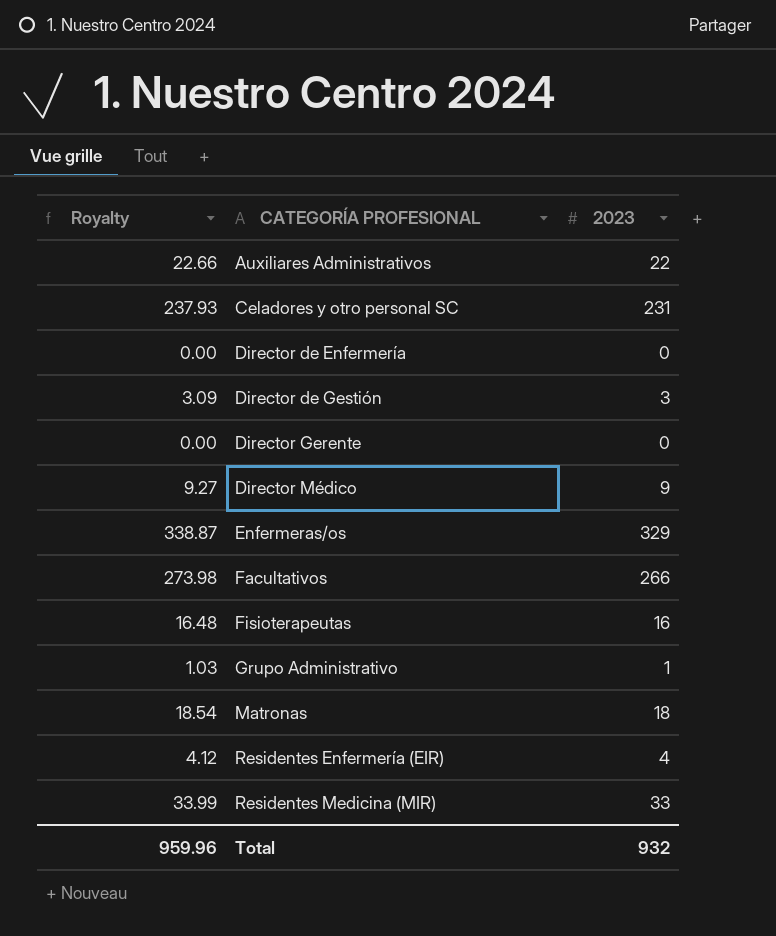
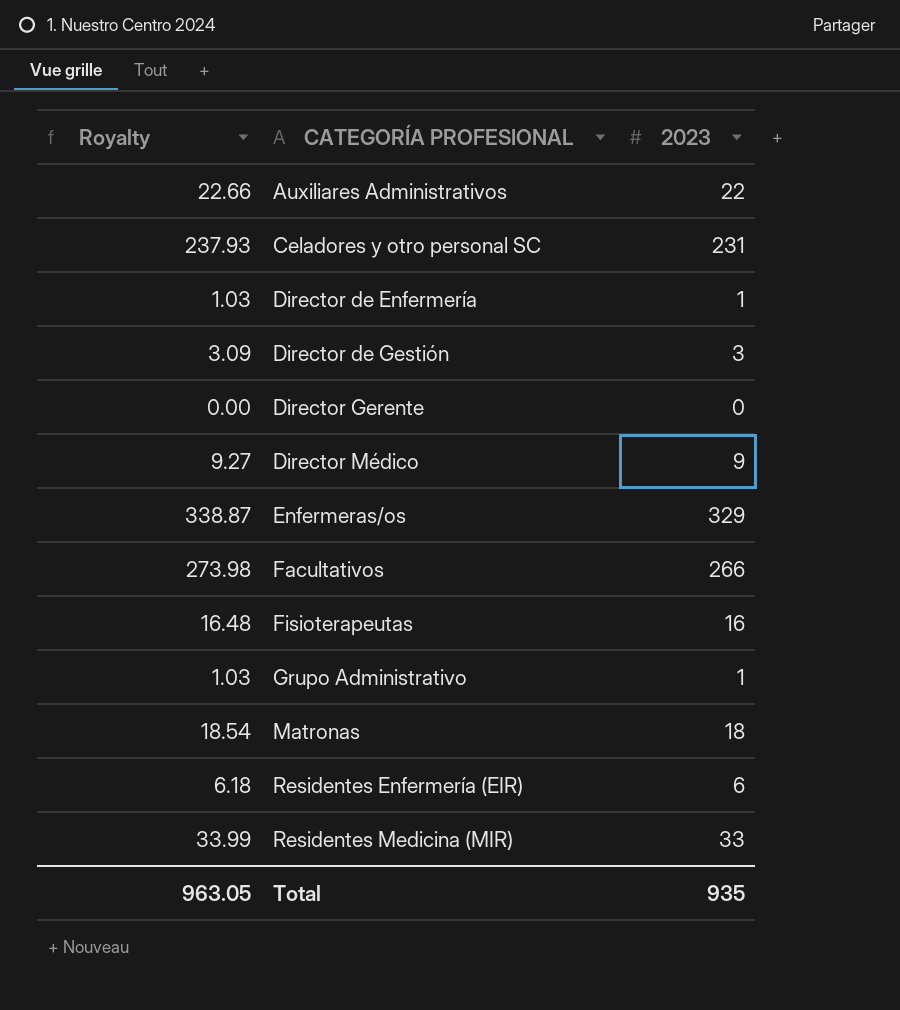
Director de Enfermería | Royalty: 0.00 -> 1.03
Director de Enfermería | 2023: 0 -> 1
Residentes Enfermería (EIR) | Royalty: 4.12 -> 6.18
Residentes Enfermería (EIR) | 2023: 4 -> 6
Total | Royalty: 959.96 -> 963.05
Total | 2023: 932 -> 935

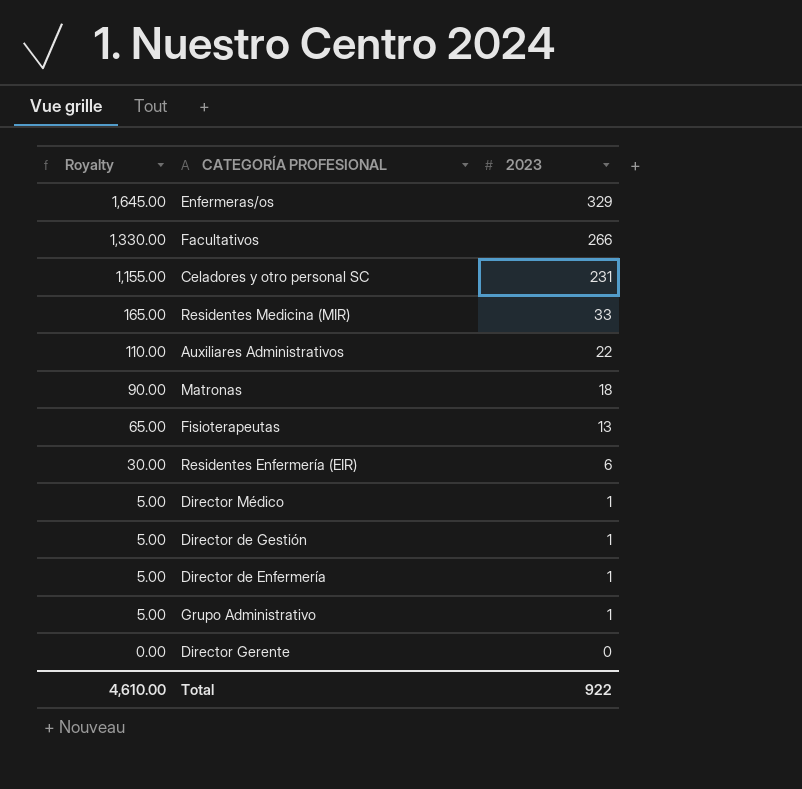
row order: CATEGORÍA PROFESIONAL ascending -> Royalty descending
column Royalty | formula: [2023] * 1.03 -> [2023] * 5
Fisioterapeutas | 2023: 16 -> 13
Director Médico | 2023: 9 -> 1
Director de Gestión | 2023: 3 -> 1
Total | Royalty: 963.05 -> 4,610.00
Total | 2023: 935 -> 922

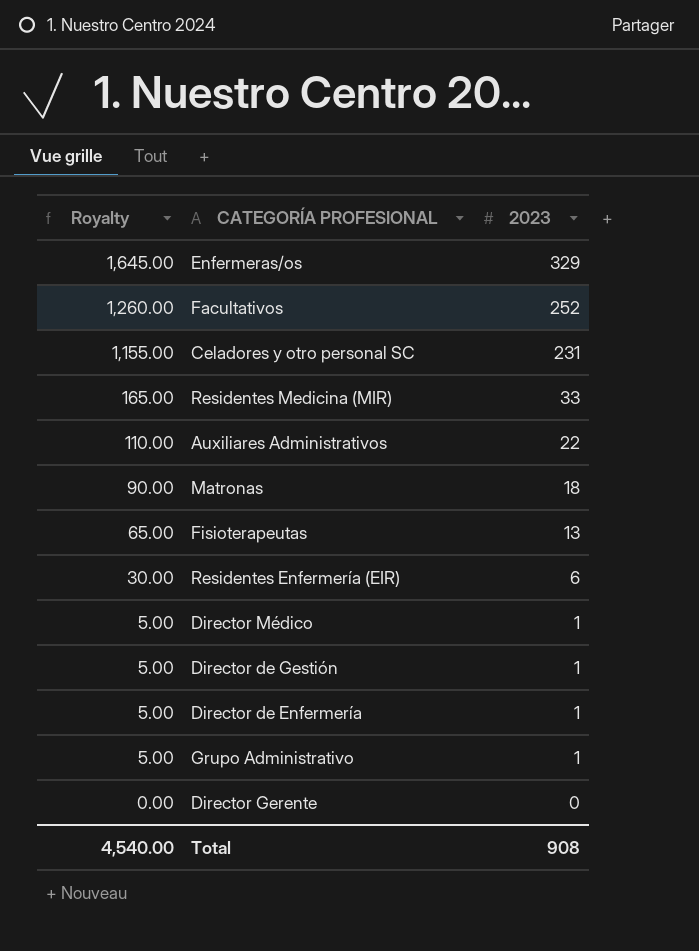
Facultativos | Royalty: 1,330.00 -> 1,260.00
Facultativos | 2023: 266 -> 252
Total | Royalty: 4,610.00 -> 4,540.00
Total | 2023: 922 -> 908

